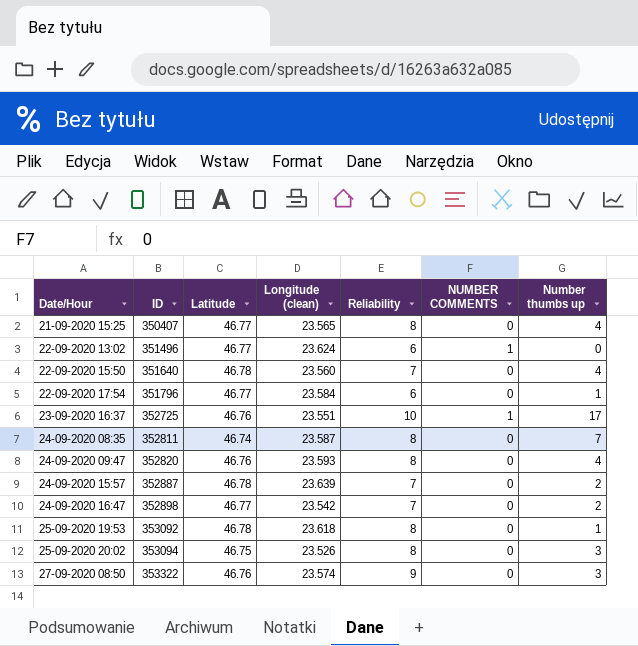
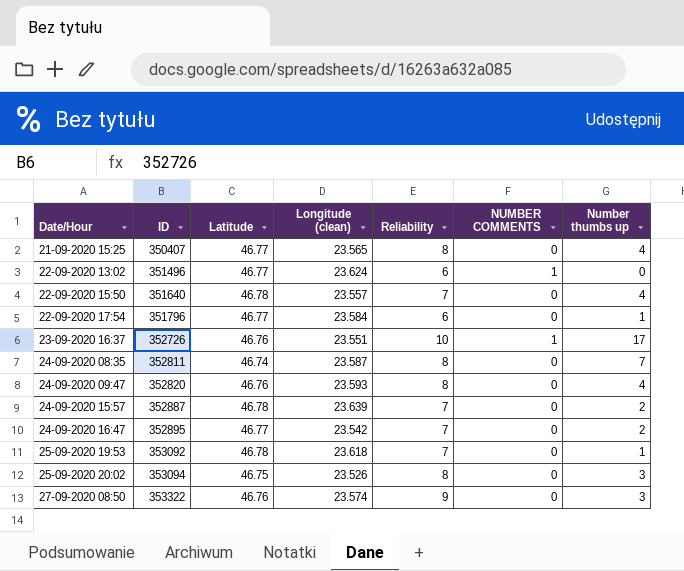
22-09-2020 15:50 | Longitude (clean): 23.560 -> 23.557
23-09-2020 16:37 | ID: 352725 -> 352726
24-09-2020 16:47 | ID: 352898 -> 352895
25-09-2020 19:53 | Reliability: 8 -> 7

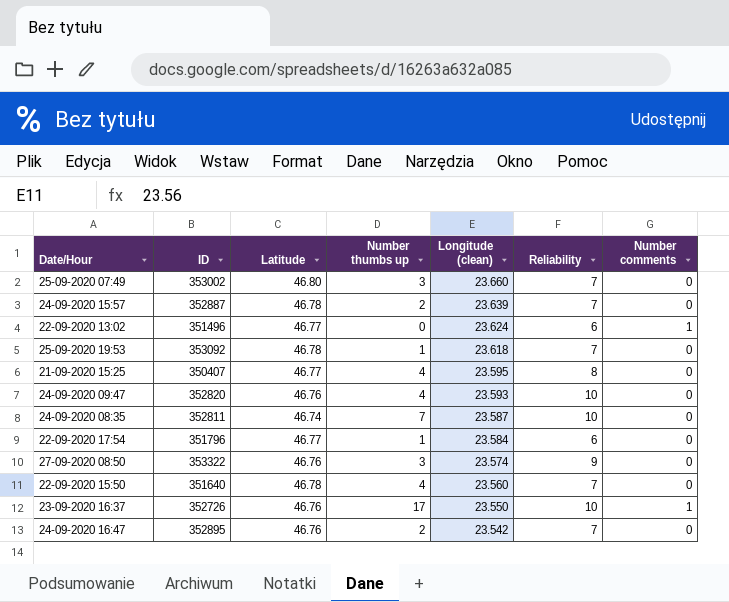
row order: Date/Hour ascending -> Longitude (clean) descending
column Number thumbs up | position: 7 -> 4
column name: NUMBER COMMENTS -> Number comments
row 25-09-2020 20:02: 353094 | 46.75 | 23.526 | 8 | 0 | 3 -> none
row 25-09-2020 07:49: none -> 353002 | 46.80 | 3 | 23.660 | 7 | 0
21-09-2020 15:25 | Longitude (clean): 23.565 -> 23.595
24-09-2020 09:47 | Reliability: 8 -> 10
24-09-2020 08:35 | Reliability: 8 -> 10
22-09-2020 15:50 | Longitude (clean): 23.557 -> 23.560
23-09-2020 16:37 | Longitude (clean): 23.551 -> 23.550
24-09-2020 16:47 | Latitude: 46.77 -> 46.76

